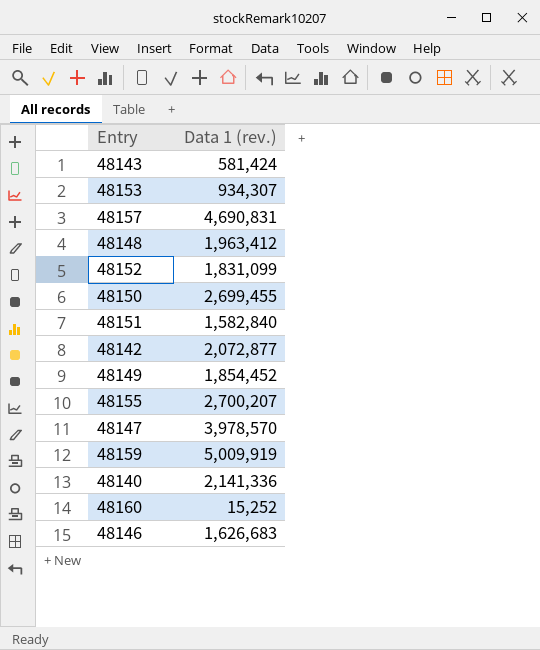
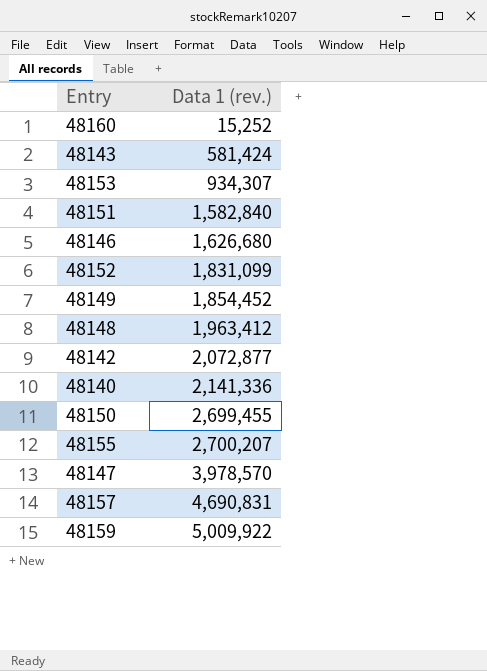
row order: none -> Data 1 (rev.) ascending
48146 | Data 1 (rev.): 1,626,683 -> 1,626,680
48159 | Data 1 (rev.): 5,009,919 -> 5,009,922

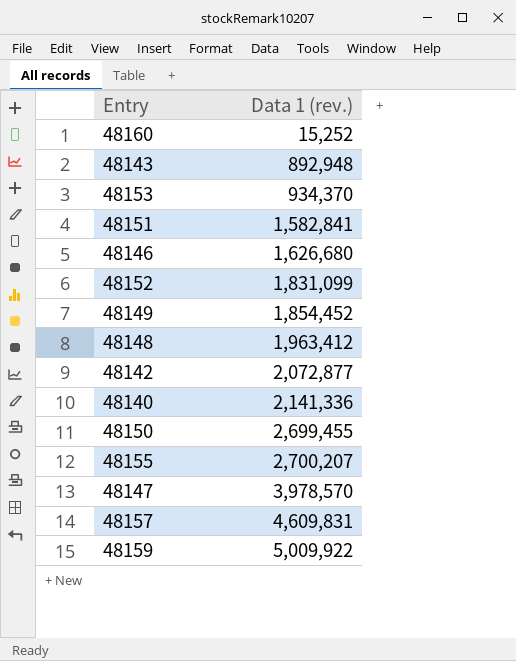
48143 | Data 1 (rev.): 581,424 -> 892,948
48153 | Data 1 (rev.): 934,307 -> 934,370
48151 | Data 1 (rev.): 1,582,840 -> 1,582,841
48157 | Data 1 (rev.): 4,690,831 -> 4,609,831

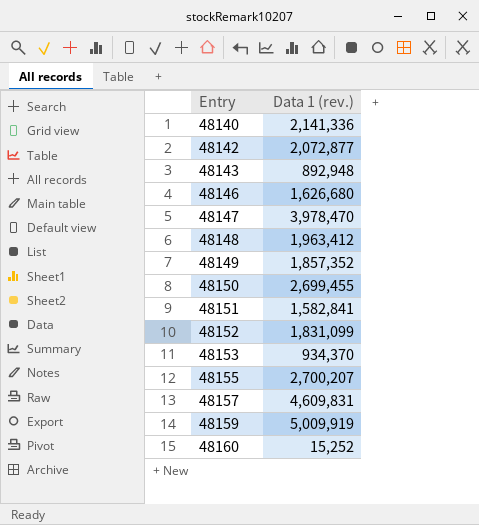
row order: Data 1 (rev.) ascending -> Entry ascending
48147 | Data 1 (rev.): 3,978,570 -> 3,978,470
48149 | Data 1 (rev.): 1,854,452 -> 1,857,352
48159 | Data 1 (rev.): 5,009,922 -> 5,009,919

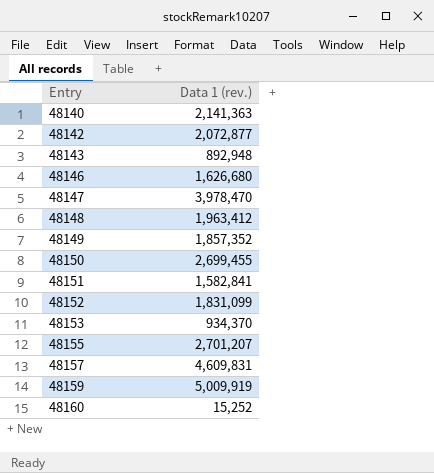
48140 | Data 1 (rev.): 2,141,336 -> 2,141,363
48155 | Data 1 (rev.): 2,700,207 -> 2,701,207

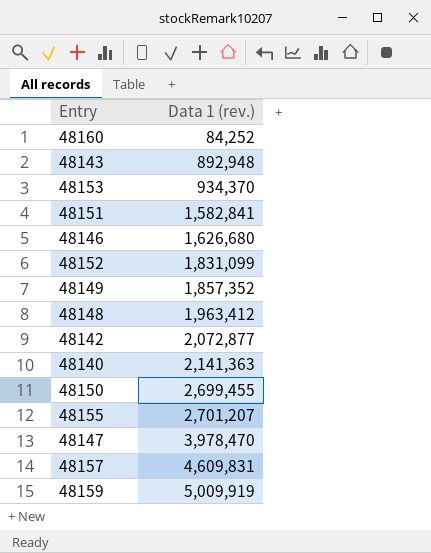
row order: Entry ascending -> Data 1 (rev.) ascending
48160 | Data 1 (rev.): 15,252 -> 84,252

